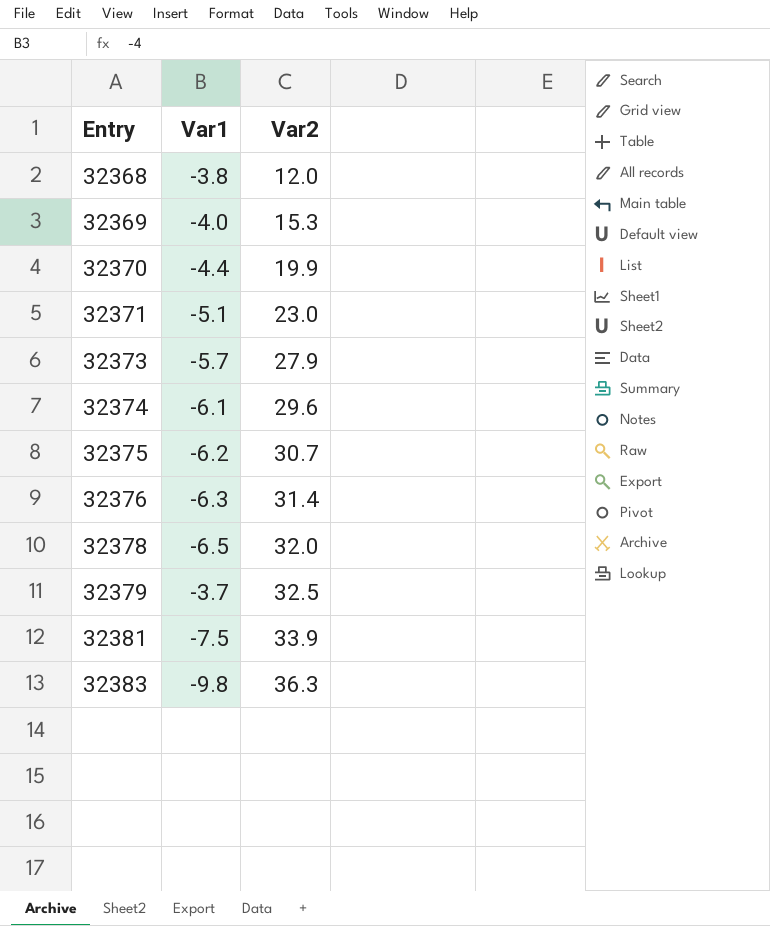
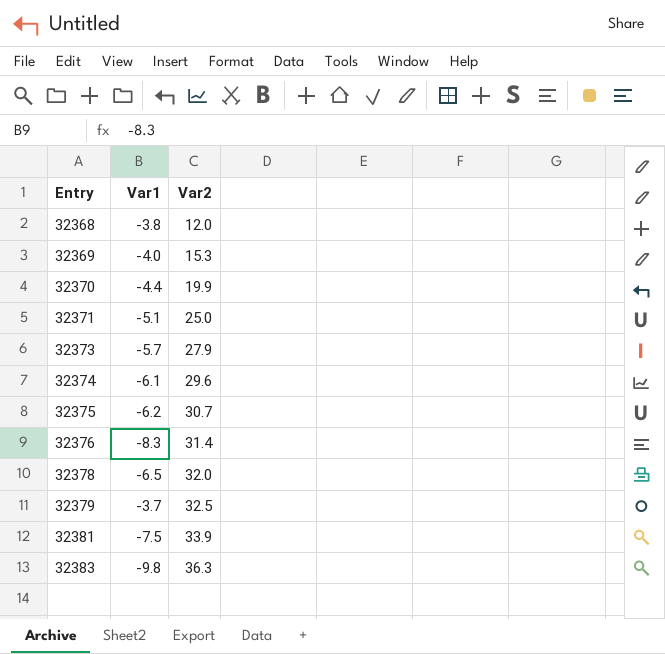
32371 | Var2: 23.0 -> 25.0
32376 | Var1: -6.3 -> -8.3

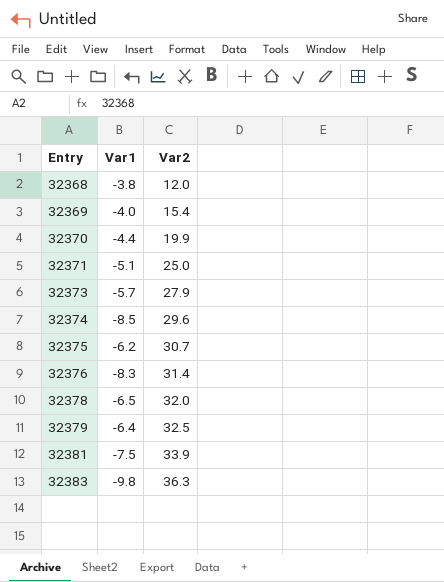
32369 | Var2: 15.3 -> 15.4
32374 | Var1: -6.1 -> -8.5
32379 | Var1: -3.7 -> -6.4

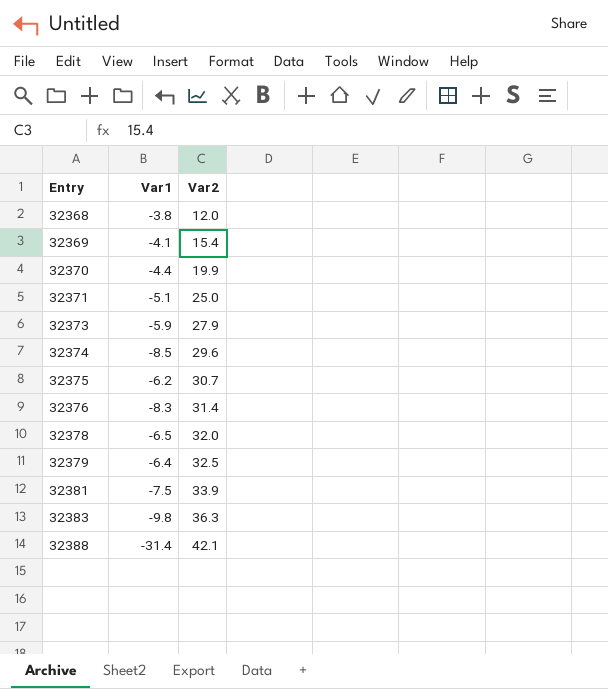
32369 | Var1: -4.0 -> -4.1
32373 | Var1: -5.7 -> -5.9
row 32388: none -> -31.4 | 42.1

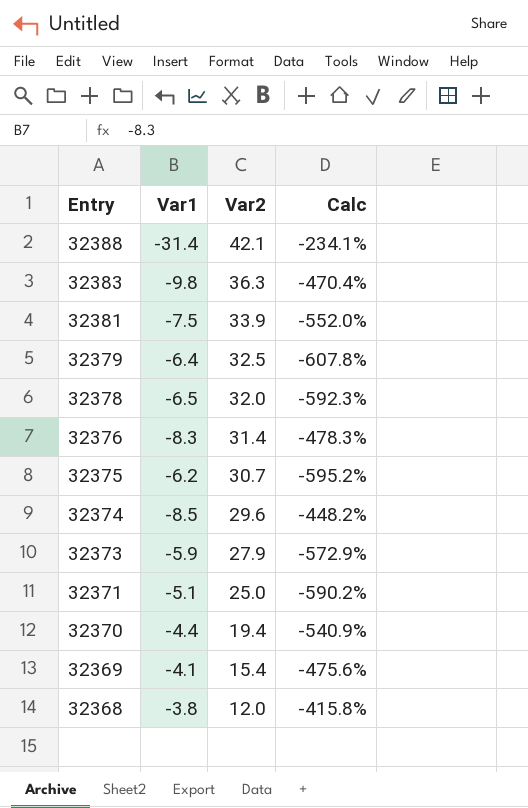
row order: Entry ascending -> Entry descending
column Calc | formula: none -> ([Var2] - [Var1]) / [Var1]
32370 | Var2: 19.9 -> 19.4

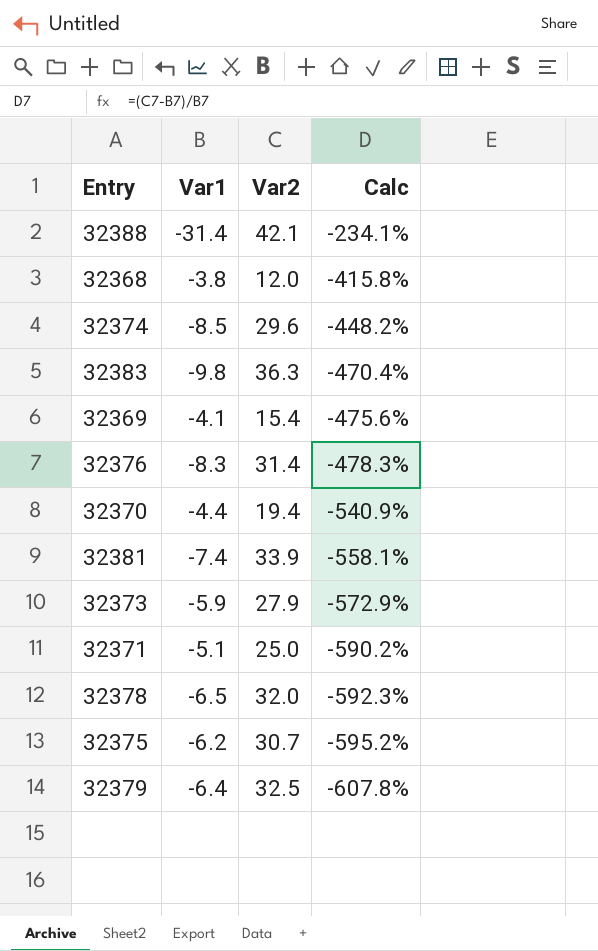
row order: Entry descending -> Calc descending
32381 | Var1: -7.5 -> -7.4
32381 | Calc: -552.0% -> -558.1%

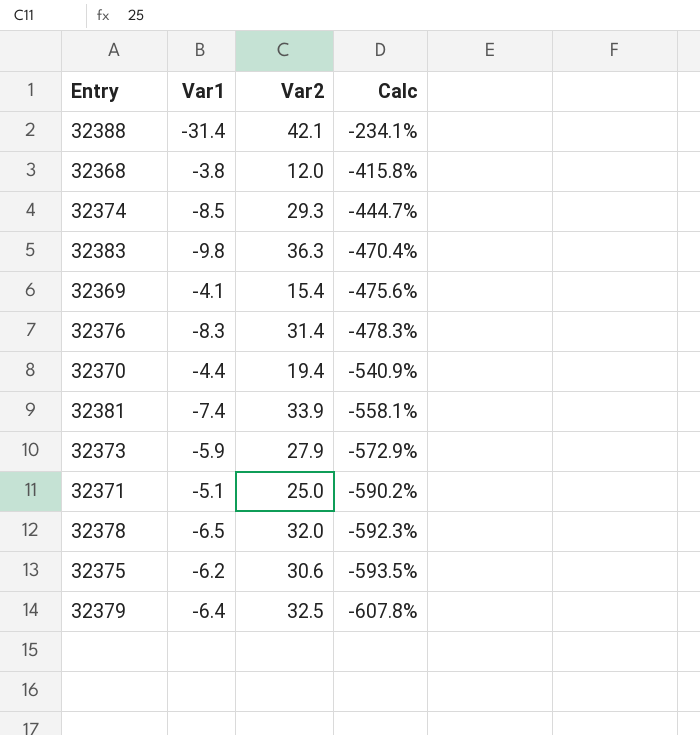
32374 | Var2: 29.6 -> 29.3
32374 | Calc: -448.2% -> -444.7%
32375 | Var2: 30.7 -> 30.6
32375 | Calc: -595.2% -> -593.5%

